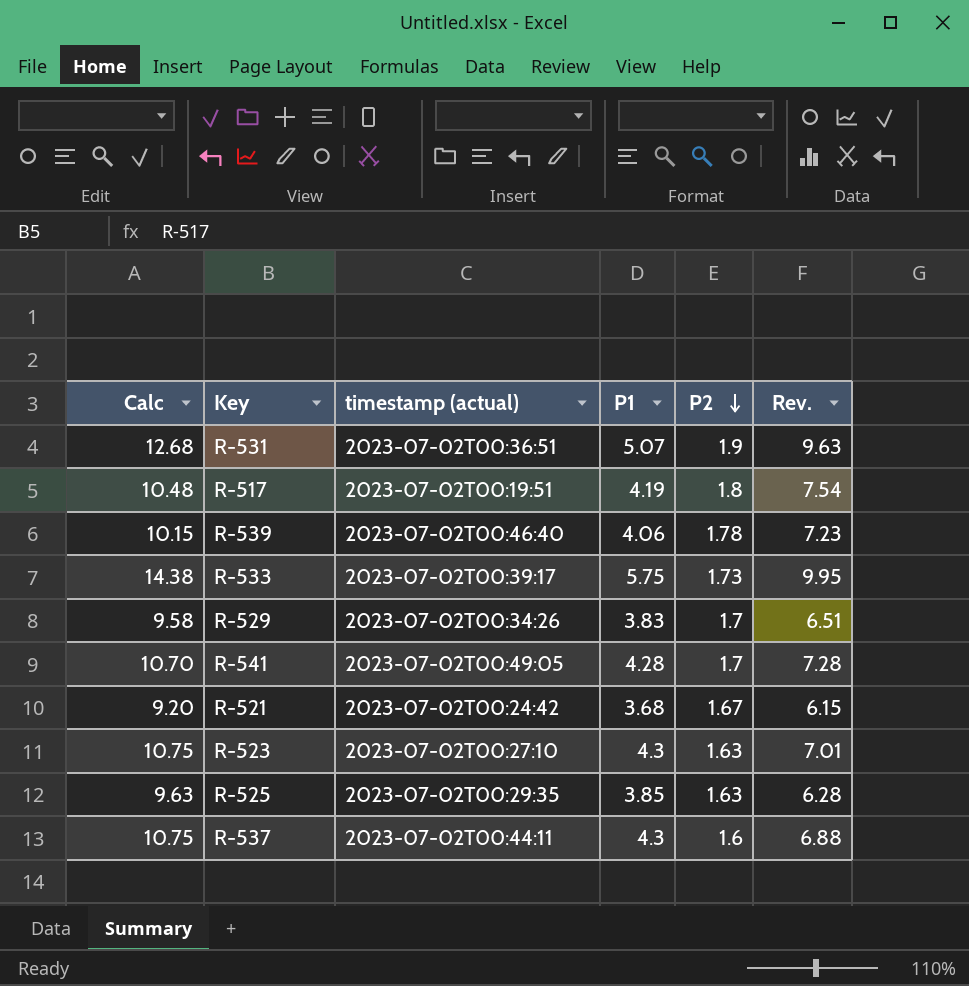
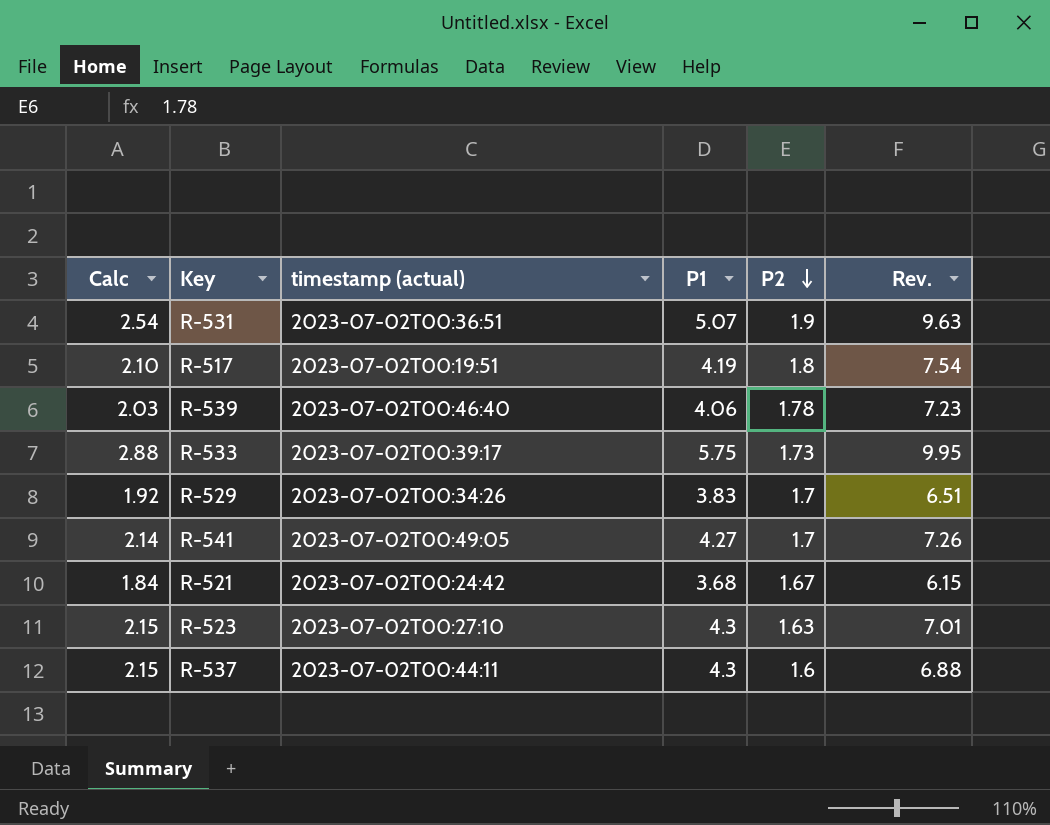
column Calc | formula: [P1] * 2.5 -> [P1] * 0.5
row R-525: 9.63 | 2023-07-02T00:29:35 | 3.85 | 1.63 | 6.28 -> none
R-541 | P1: 4.28 -> 4.27
R-541 | Rev.: 7.28 -> 7.26

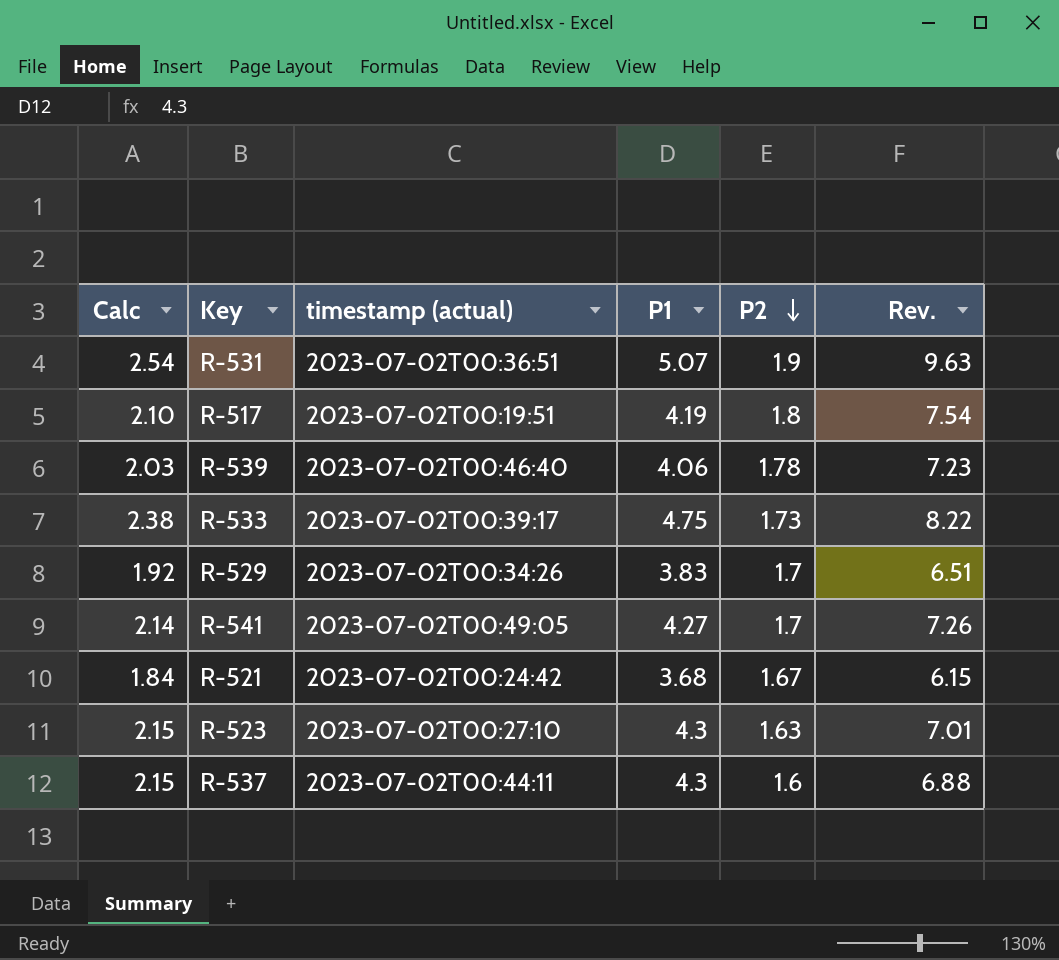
R-533 | Calc: 2.88 -> 2.38
R-533 | P1: 5.75 -> 4.75
R-533 | Rev.: 9.95 -> 8.22

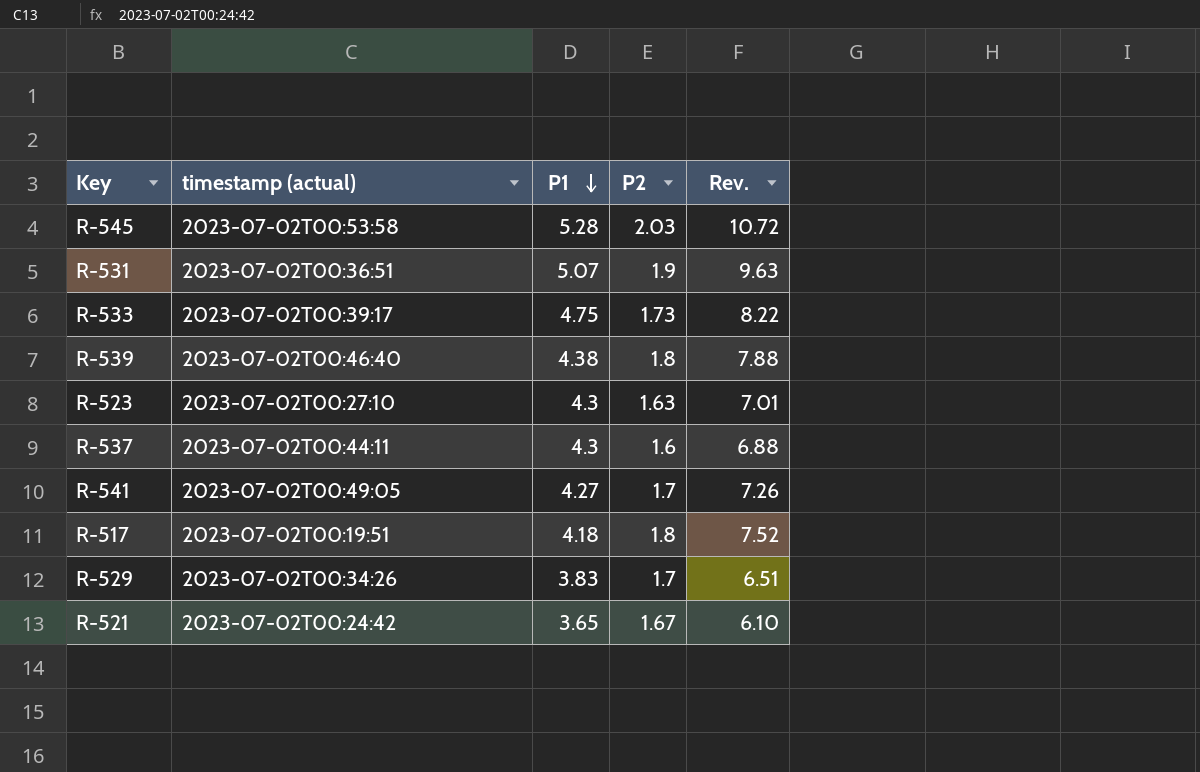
row order: P2 descending -> P1 descending
column Calc | formula: [P1] * 0.5 -> none
row R-545: none -> 2023-07-02T00:53:58 | 5.28 | 2.03 | 10.72
R-539 | P1: 4.06 -> 4.38
R-539 | P2: 1.78 -> 1.8
R-539 | Rev.: 7.23 -> 7.88
R-517 | P1: 4.19 -> 4.18
R-517 | Rev.: 7.54 -> 7.52
R-521 | P1: 3.68 -> 3.65
R-521 | Rev.: 6.15 -> 6.10

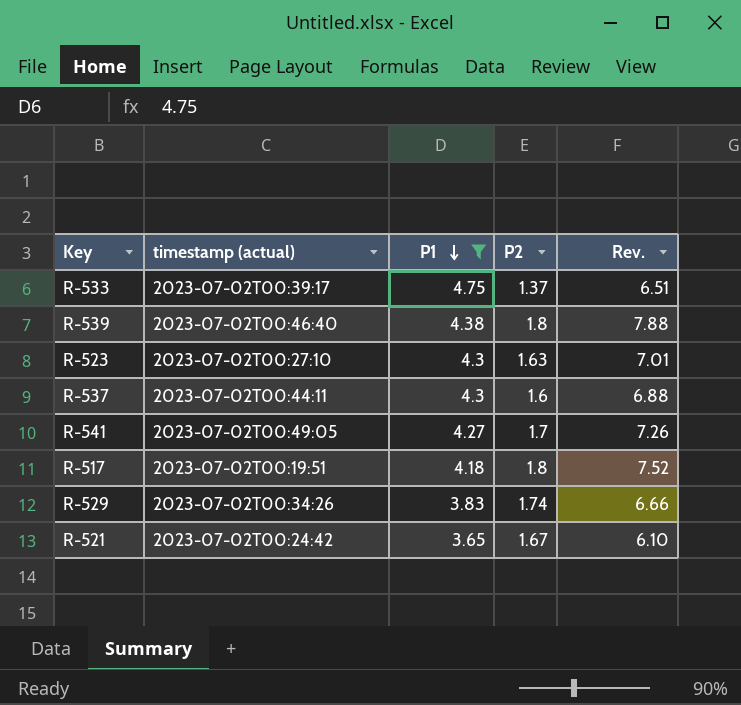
filter: none -> P1 <= 4.75
R-533 | P2: 1.73 -> 1.37
R-533 | Rev.: 8.22 -> 6.51
R-529 | P2: 1.7 -> 1.74
R-529 | Rev.: 6.51 -> 6.66

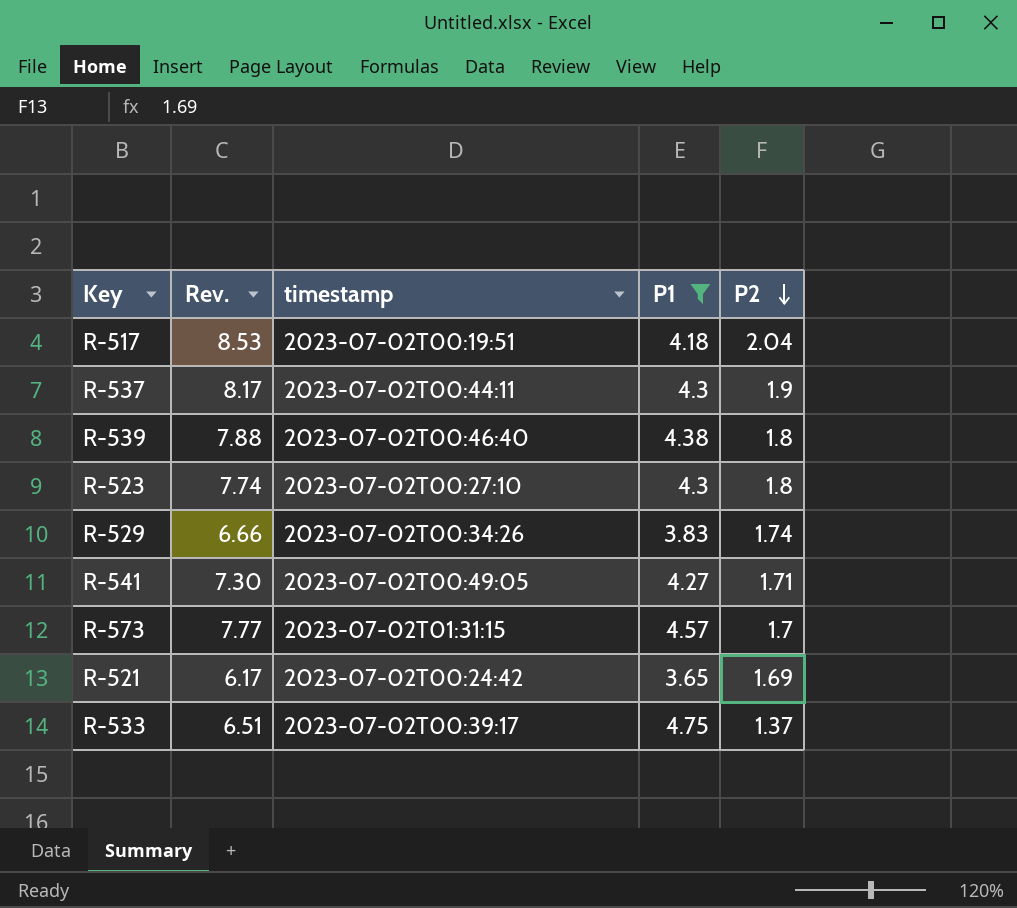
row order: P1 descending -> P2 descending
column Rev. | position: 5 -> 2
column name: timestamp (actual) -> timestamp
R-517 | Rev.: 7.52 -> 8.53
R-517 | P2: 1.8 -> 2.04
R-537 | Rev.: 6.88 -> 8.17
R-537 | P2: 1.6 -> 1.9
R-523 | Rev.: 7.01 -> 7.74
R-523 | P2: 1.63 -> 1.8
R-541 | Rev.: 7.26 -> 7.30
R-541 | P2: 1.7 -> 1.71
row R-573: none -> 7.77 | 2023-07-02T01:31:15 | 4.57 | 1.7
R-521 | Rev.: 6.10 -> 6.17
R-521 | P2: 1.67 -> 1.69

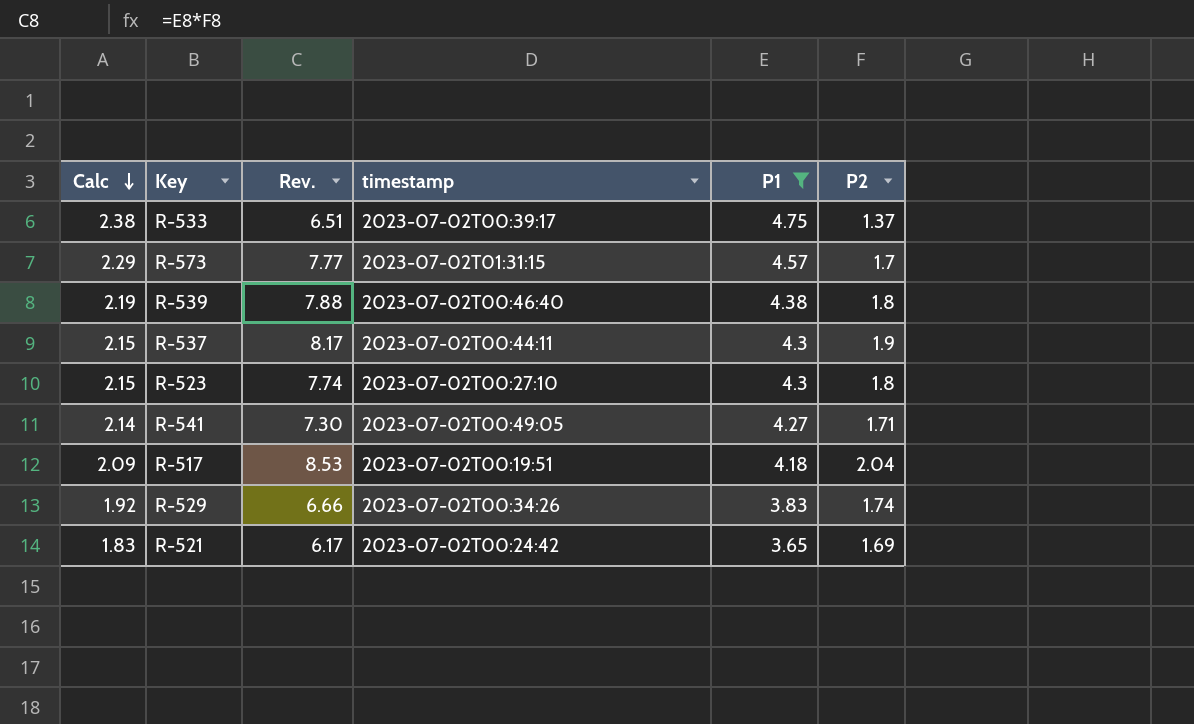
row order: P2 descending -> Calc descending
column Calc | formula: none -> [P1] * 0.5

